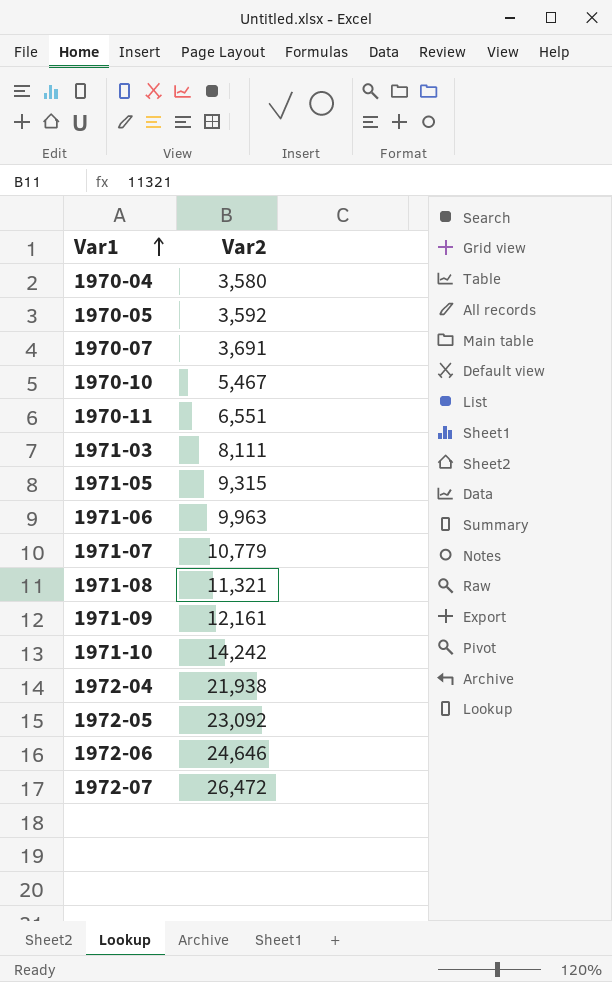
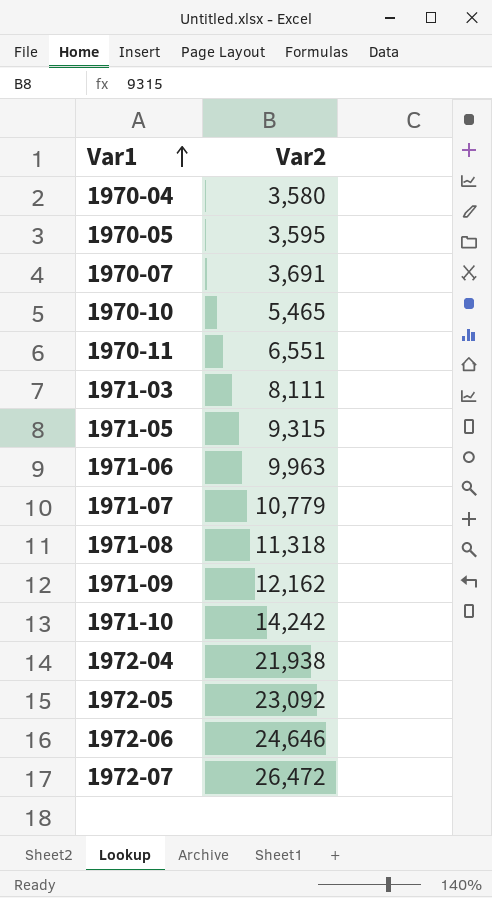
1970-05 | Var2: 3,592 -> 3,595
1970-10 | Var2: 5,467 -> 5,465
1971-08 | Var2: 11,321 -> 11,318
1971-09 | Var2: 12,161 -> 12,162

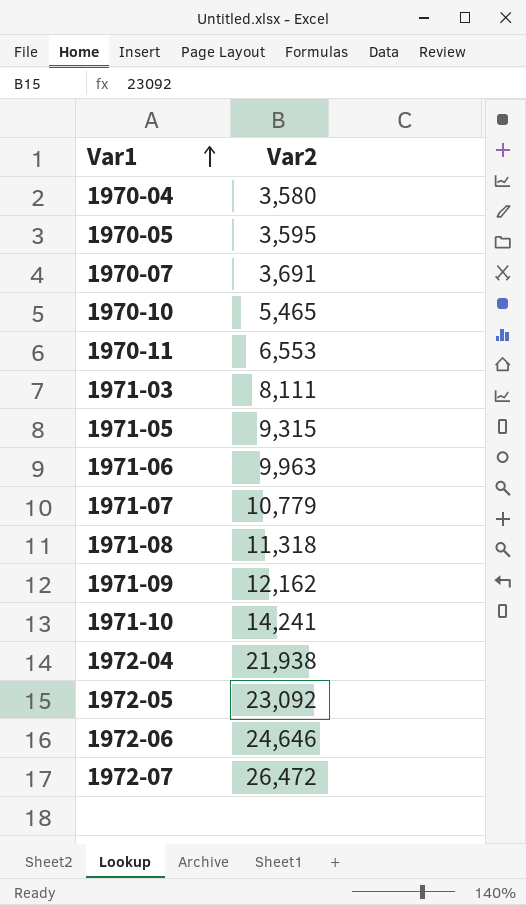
1970-11 | Var2: 6,551 -> 6,553
1971-10 | Var2: 14,242 -> 14,241

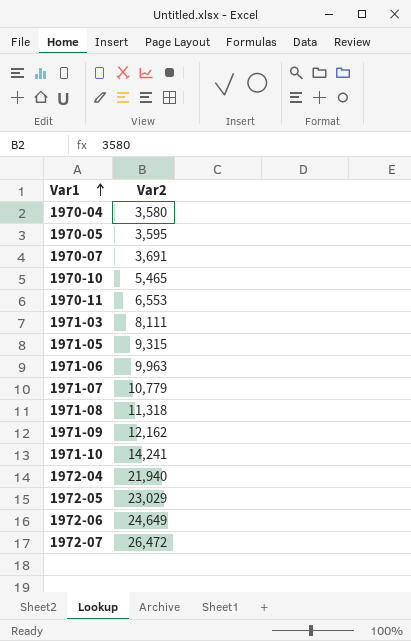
1972-04 | Var2: 21,938 -> 21,940
1972-05 | Var2: 23,092 -> 23,029
1972-06 | Var2: 24,646 -> 24,649

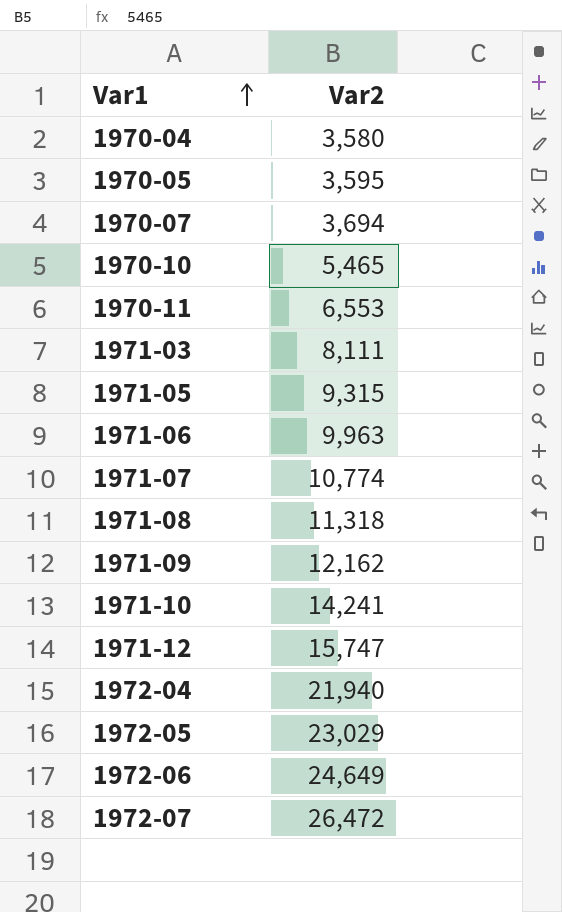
1970-07 | Var2: 3,691 -> 3,694
1971-07 | Var2: 10,779 -> 10,774
row 1971-12: none -> 15,747

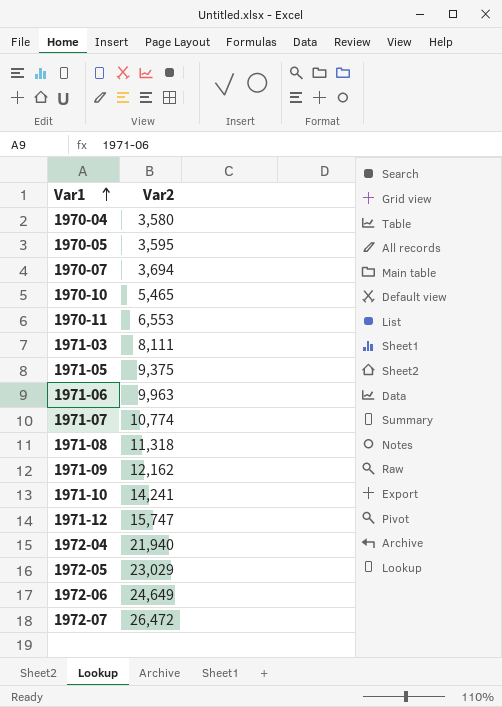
1971-05 | Var2: 9,315 -> 9,375

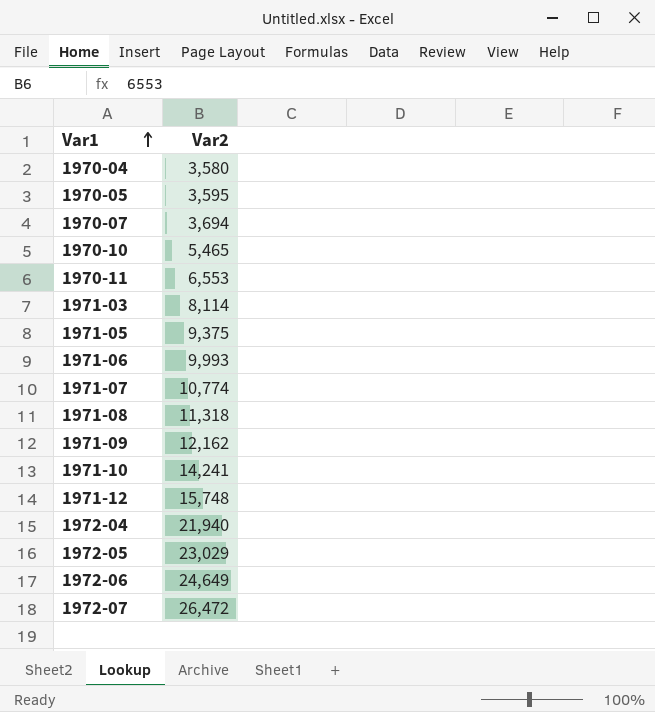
1971-03 | Var2: 8,111 -> 8,114
1971-06 | Var2: 9,963 -> 9,993
1971-12 | Var2: 15,747 -> 15,748

